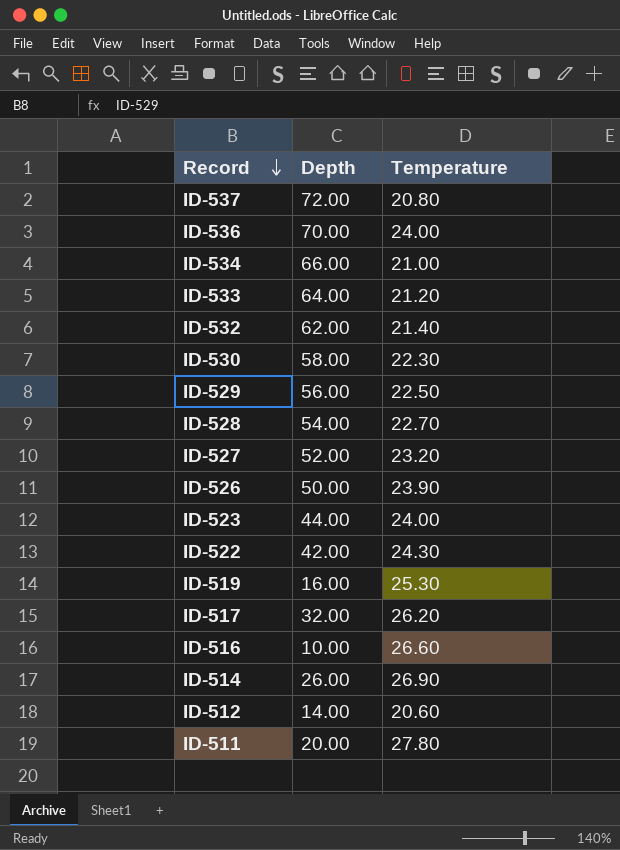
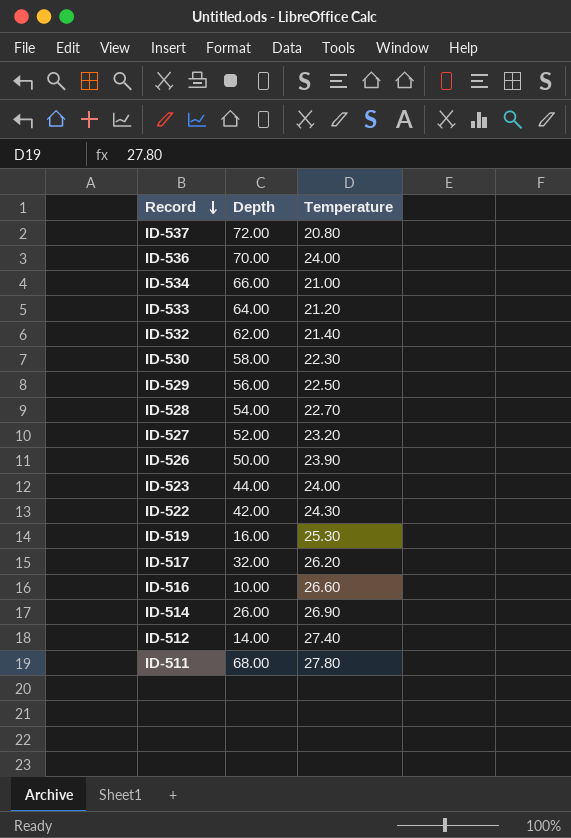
ID-512 | Temperature: 20.60 -> 27.40
ID-511 | Depth: 20.00 -> 68.00

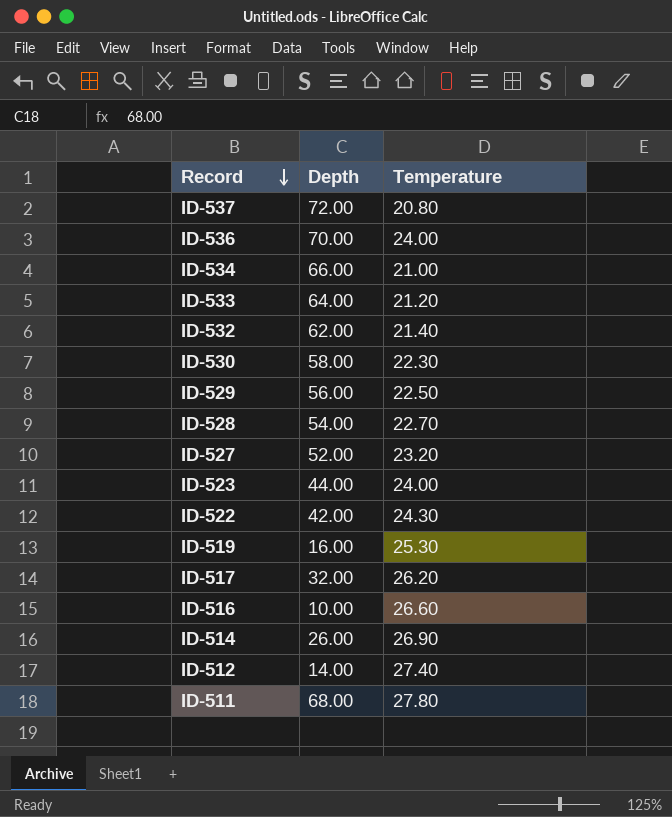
row ID-526: 50.00 | 23.90 -> none

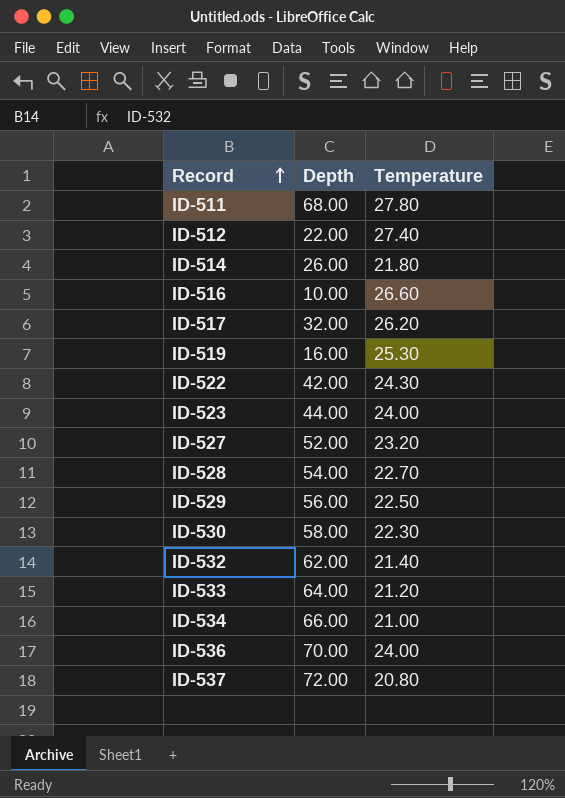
row order: Record descending -> Record ascending
ID-512 | Depth: 14.00 -> 22.00
ID-514 | Temperature: 26.90 -> 21.80

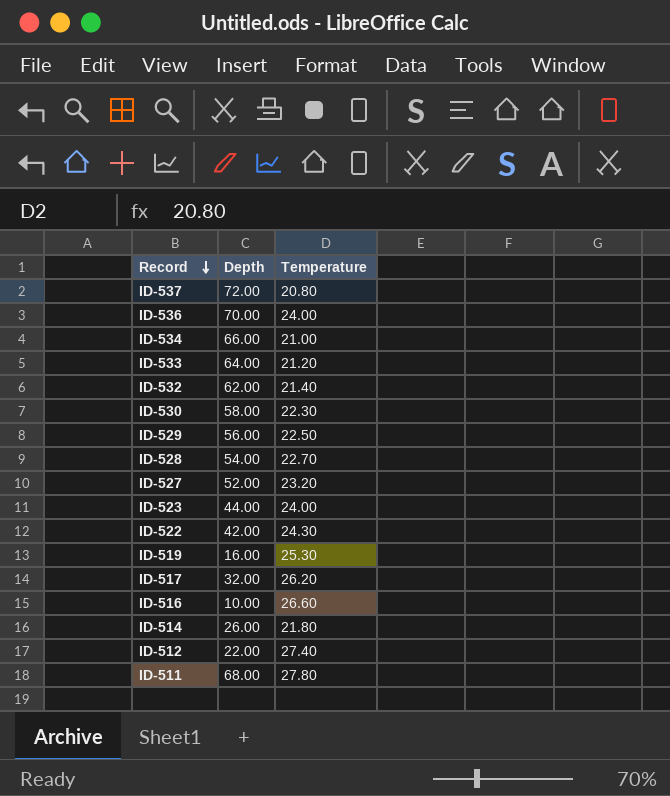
row order: Record ascending -> Record descending

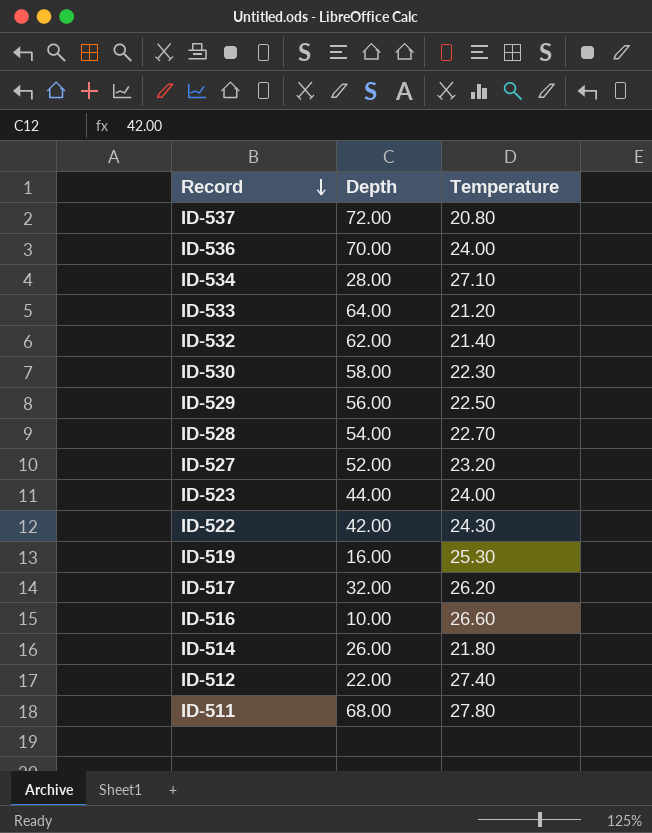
ID-534 | Depth: 66.00 -> 28.00
ID-534 | Temperature: 21.00 -> 27.10

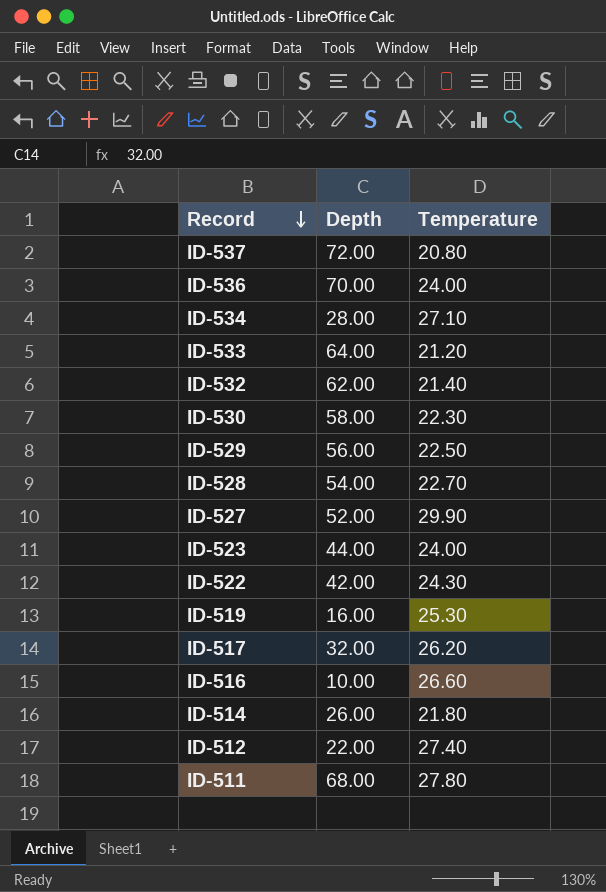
ID-527 | Temperature: 23.20 -> 29.90

